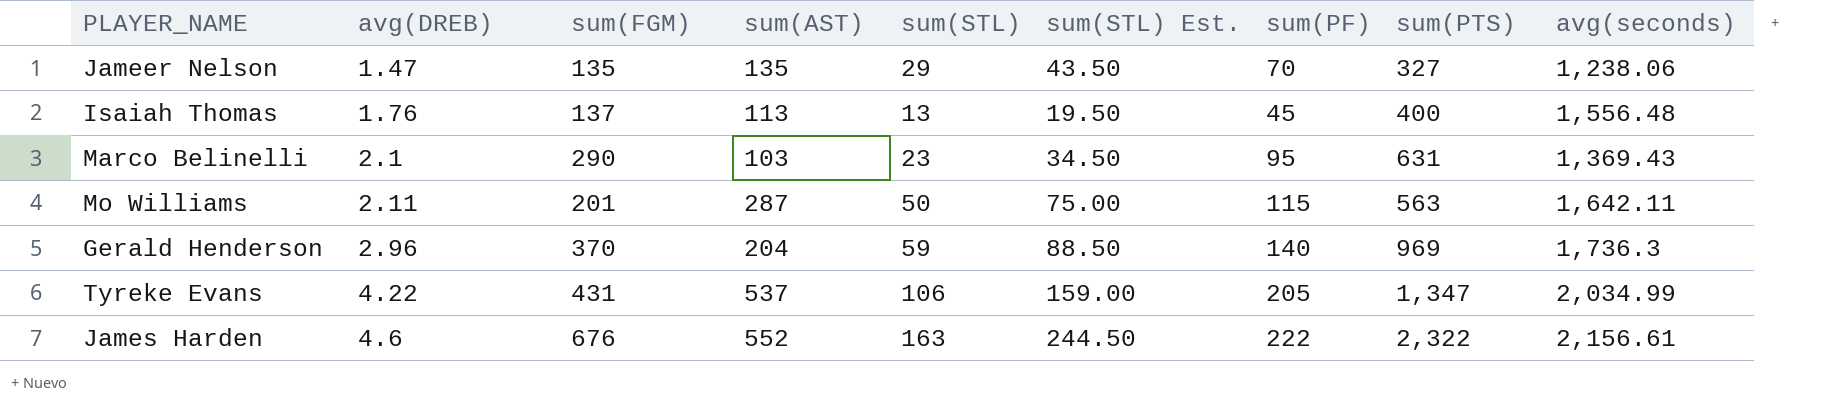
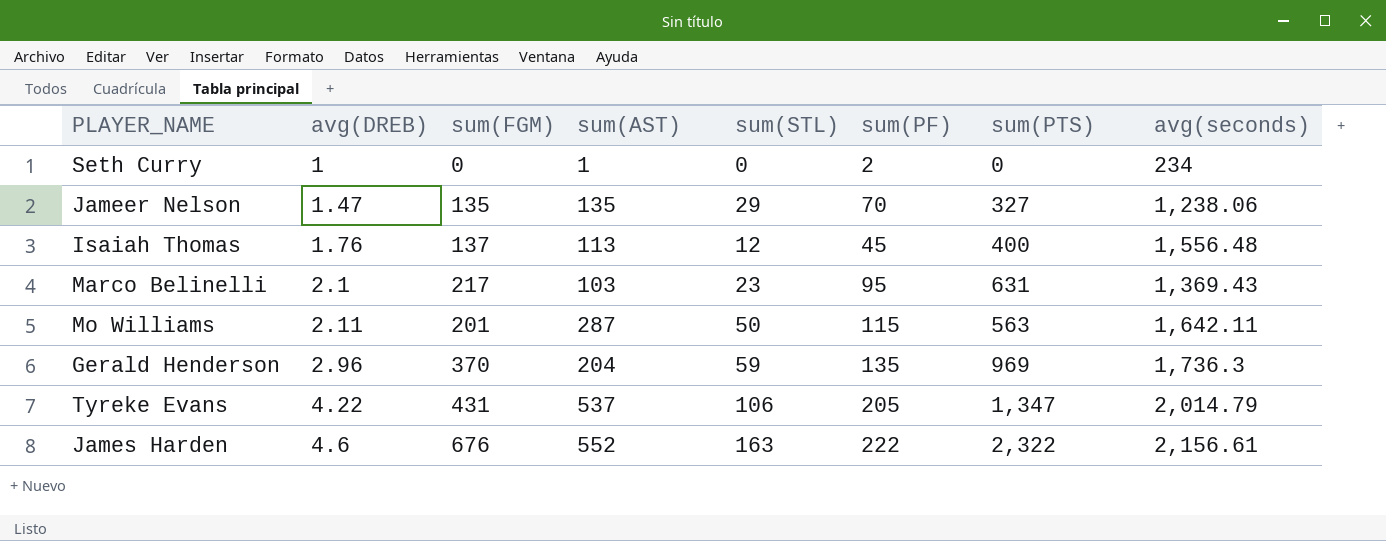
column sum(STL) Est. | formula: [sum(STL)] * 1.5 -> none
row Seth Curry: none -> 1 | 0 | 1 | 0 | 2 | 0 | 234
Isaiah Thomas | sum(STL): 13 -> 12
Marco Belinelli | sum(FGM): 290 -> 217
Gerald Henderson | sum(PF): 140 -> 135
Tyreke Evans | avg(seconds): 2,034.99 -> 2,014.79

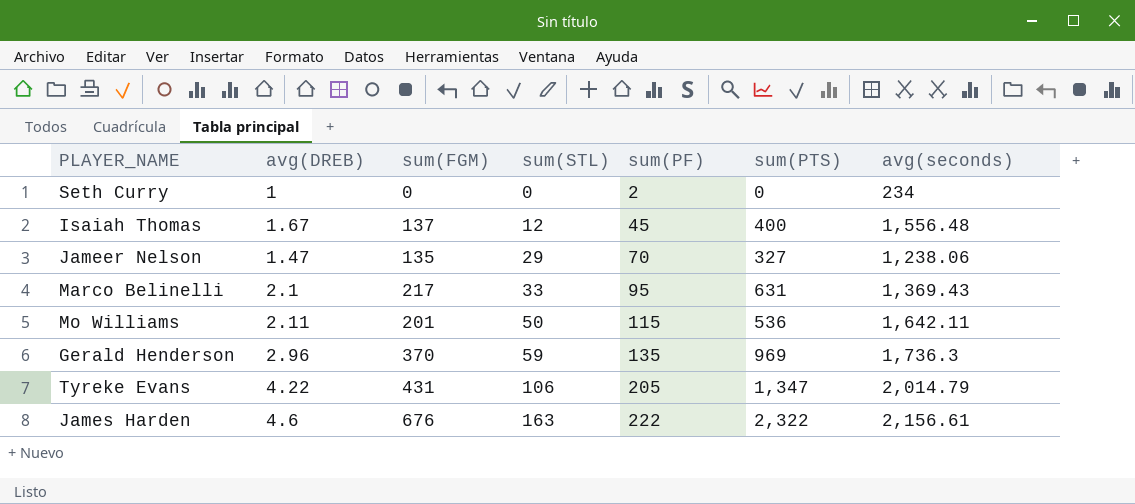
row order: avg(DREB) ascending -> sum(STL) ascending
column sum(AST) | position: 4 -> none
Isaiah Thomas | avg(DREB): 1.76 -> 1.67
Marco Belinelli | sum(STL): 23 -> 33
Mo Williams | sum(PTS): 563 -> 536

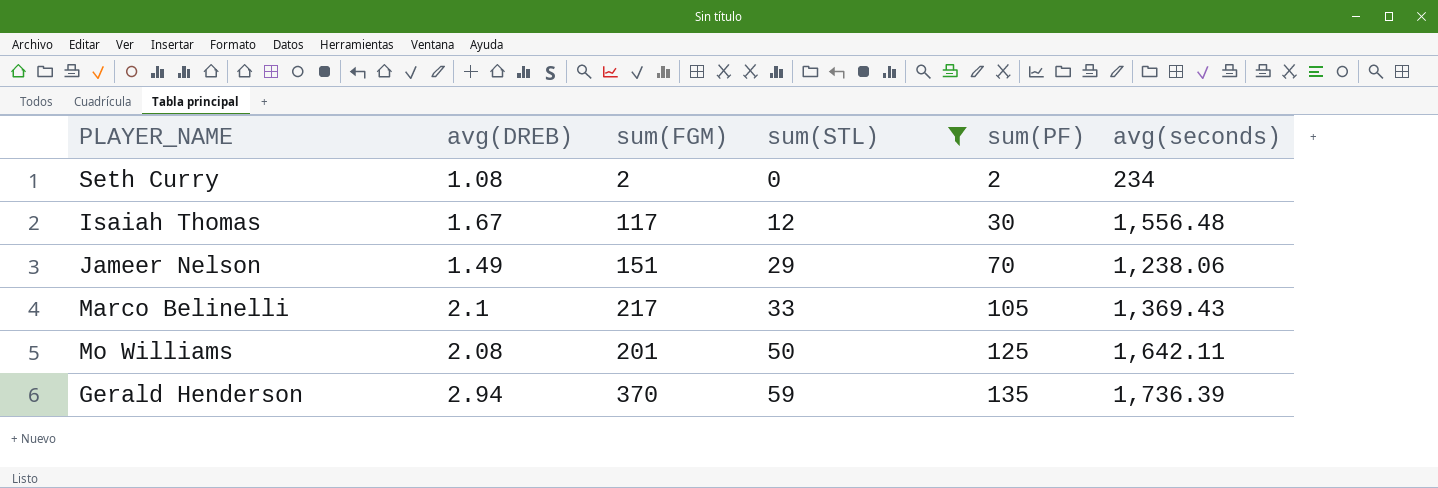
filter: none -> sum(STL) <= 59
column sum(PTS) | position: 6 -> none
Seth Curry | avg(DREB): 1 -> 1.08
Seth Curry | sum(FGM): 0 -> 2
Isaiah Thomas | sum(FGM): 137 -> 117
Isaiah Thomas | sum(PF): 45 -> 30
Jameer Nelson | avg(DREB): 1.47 -> 1.49
Jameer Nelson | sum(FGM): 135 -> 151
Marco Belinelli | sum(PF): 95 -> 105
Mo Williams | avg(DREB): 2.11 -> 2.08
Mo Williams | sum(PF): 115 -> 125
Gerald Henderson | avg(DREB): 2.96 -> 2.94
Gerald Henderson | avg(seconds): 1,736.3 -> 1,736.39

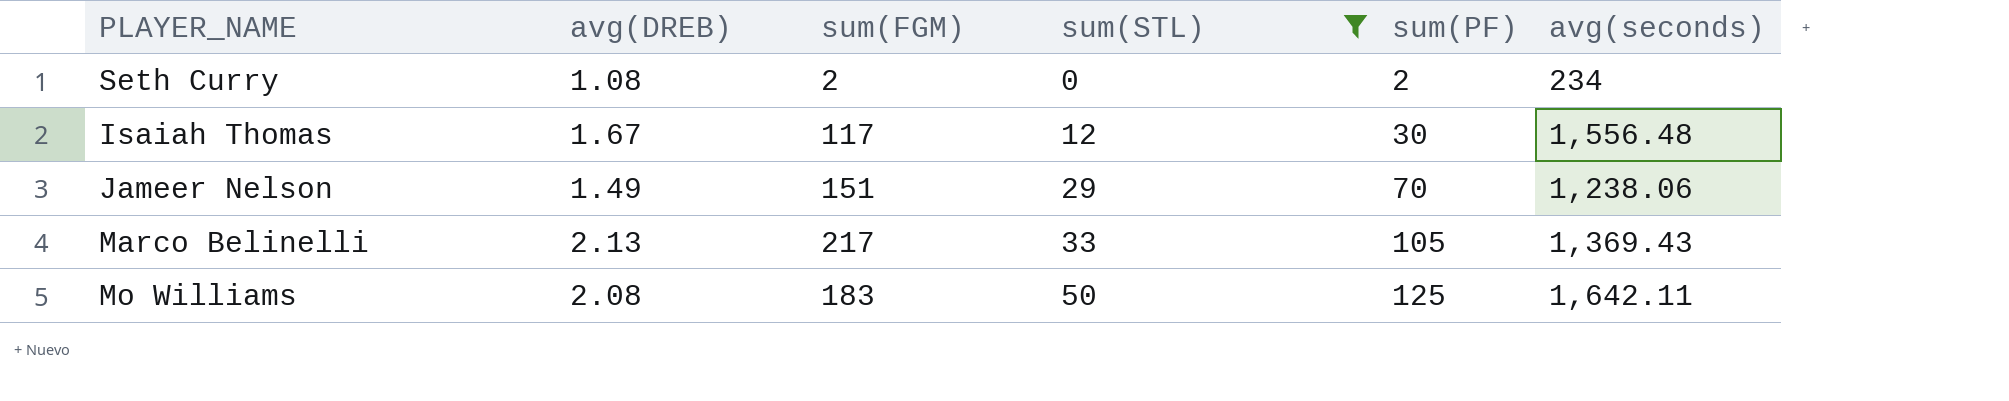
row Gerald Henderson: 2.94 | 370 | 59 | 135 | 1,736.39 -> none
Marco Belinelli | avg(DREB): 2.1 -> 2.13
Mo Williams | sum(FGM): 201 -> 183

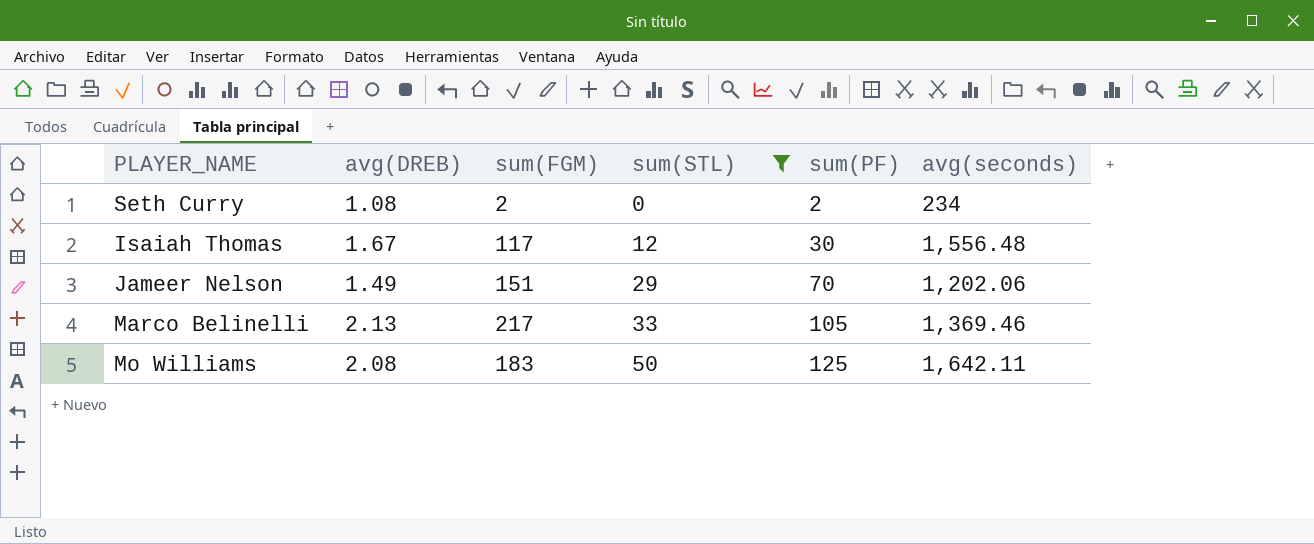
Jameer Nelson | avg(seconds): 1,238.06 -> 1,202.06
Marco Belinelli | avg(seconds): 1,369.43 -> 1,369.46

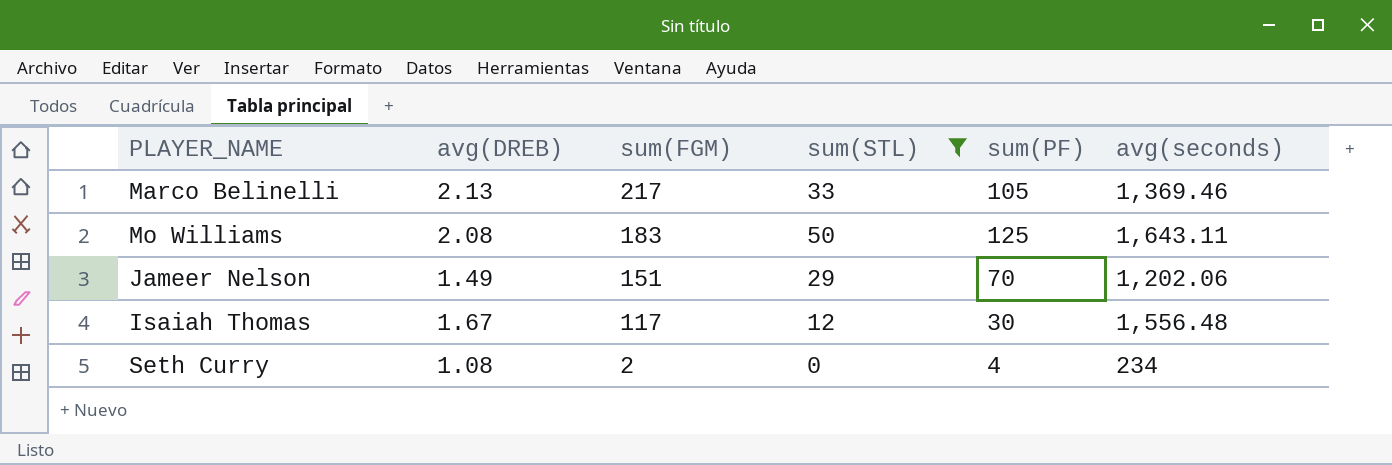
row order: sum(STL) ascending -> sum(FGM) descending
Mo Williams | avg(seconds): 1,642.11 -> 1,643.11
Seth Curry | sum(PF): 2 -> 4

